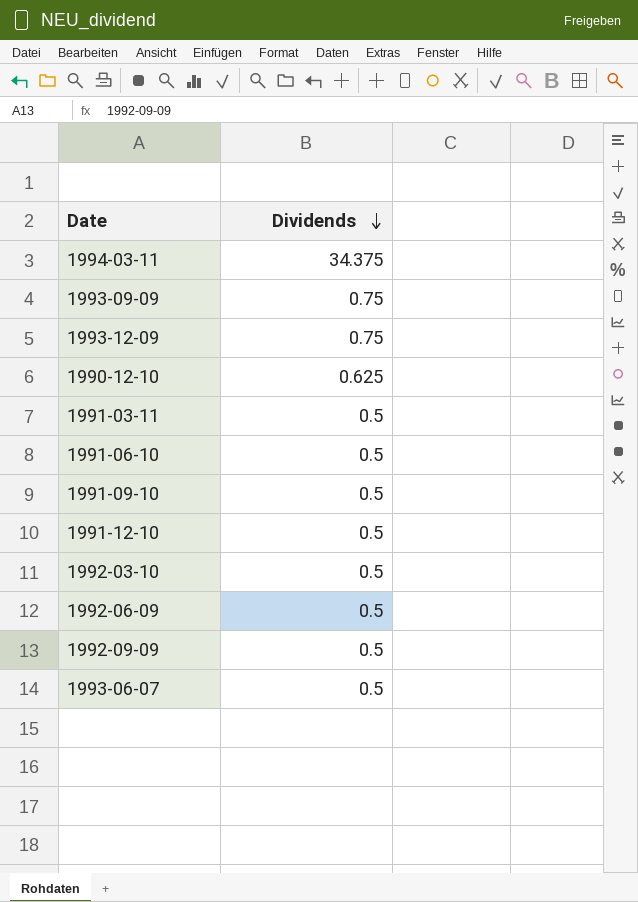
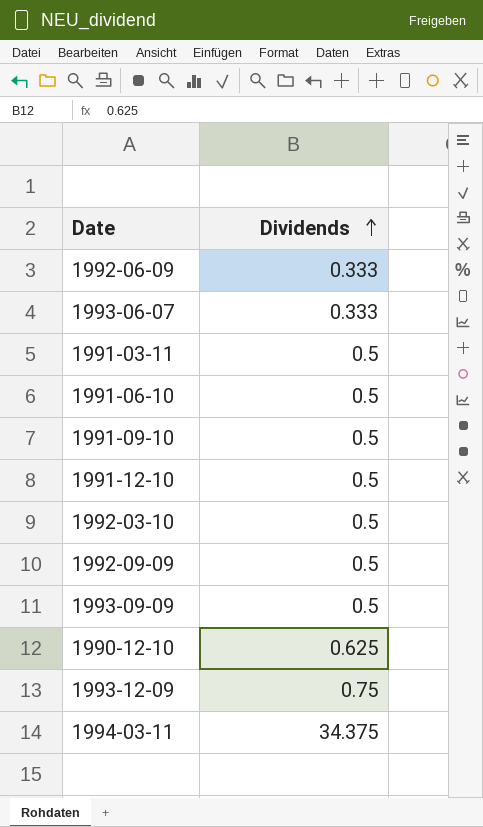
row order: Dividends descending -> Dividends ascending
1992-06-09 | Dividends: 0.5 -> 0.333
1993-06-07 | Dividends: 0.5 -> 0.333
1993-09-09 | Dividends: 0.75 -> 0.5

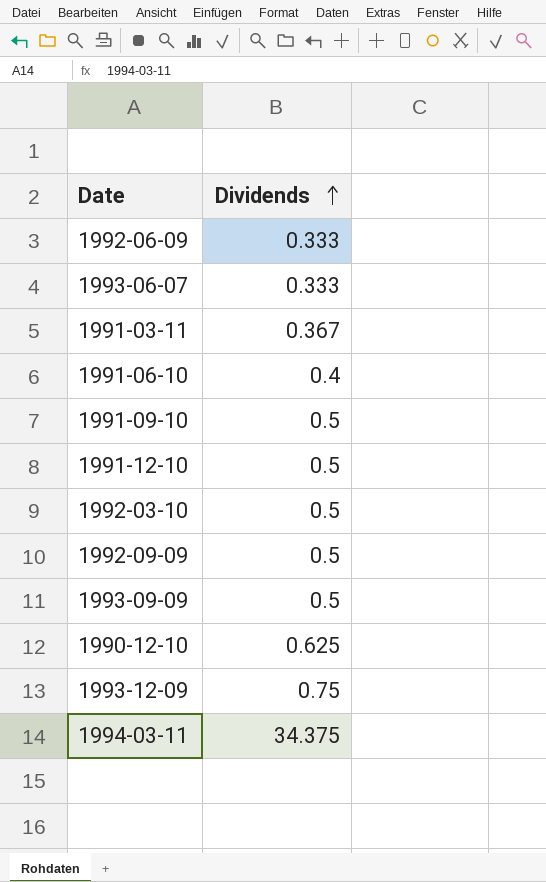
1991-03-11 | Dividends: 0.5 -> 0.367
1991-06-10 | Dividends: 0.5 -> 0.4

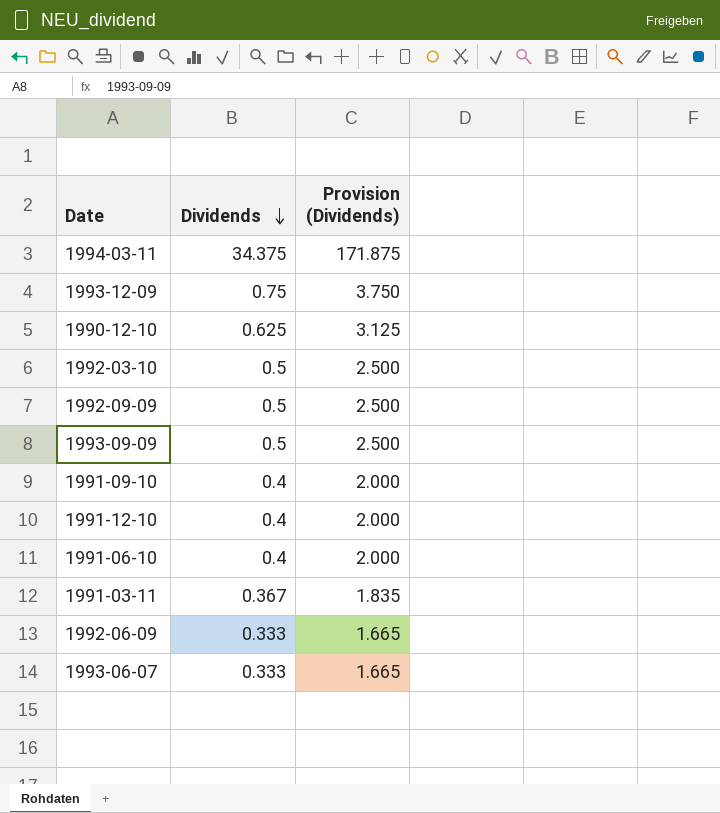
row order: Dividends ascending -> Dividends descending
column Provision (Dividends) | formula: none -> [Dividends] * 5
1991-09-10 | Dividends: 0.5 -> 0.4
1991-12-10 | Dividends: 0.5 -> 0.4

